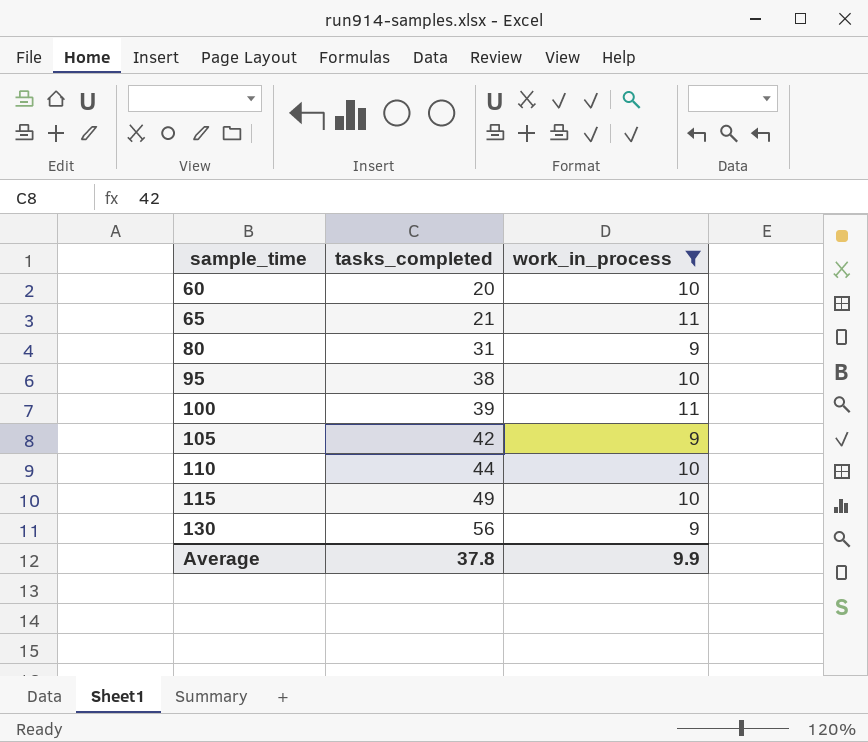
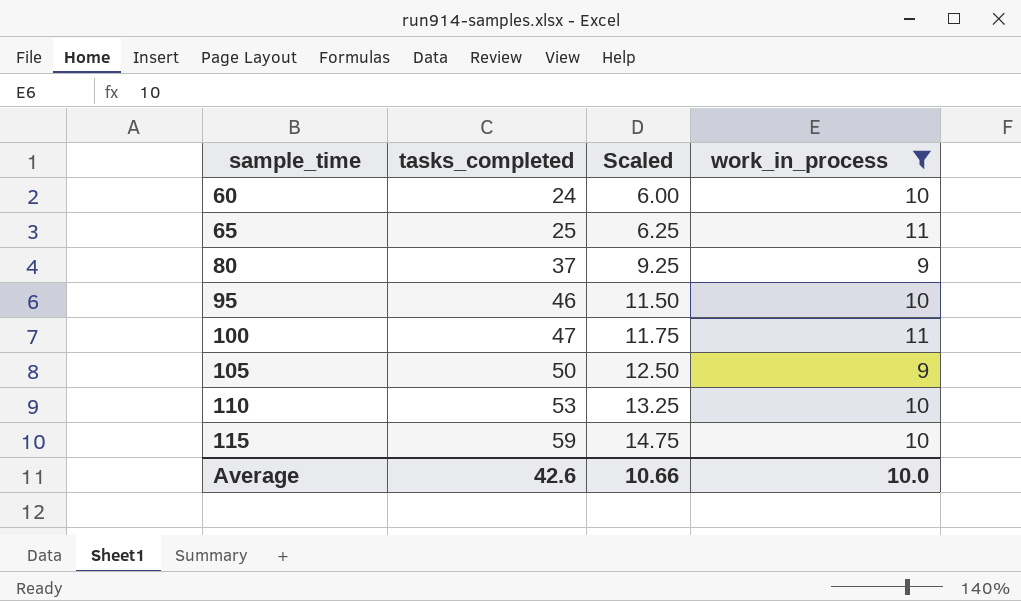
column Scaled | formula: none -> [tasks_completed] * 0.25
row 130: 56 | 9 -> none
60 | tasks_completed: 20 -> 24
65 | tasks_completed: 21 -> 25
80 | tasks_completed: 31 -> 37
95 | tasks_completed: 38 -> 46
100 | tasks_completed: 39 -> 47
105 | tasks_completed: 42 -> 50
110 | tasks_completed: 44 -> 53
115 | tasks_completed: 49 -> 59
Average | tasks_completed: 37.8 -> 42.6
Average | work_in_process: 9.9 -> 10.0

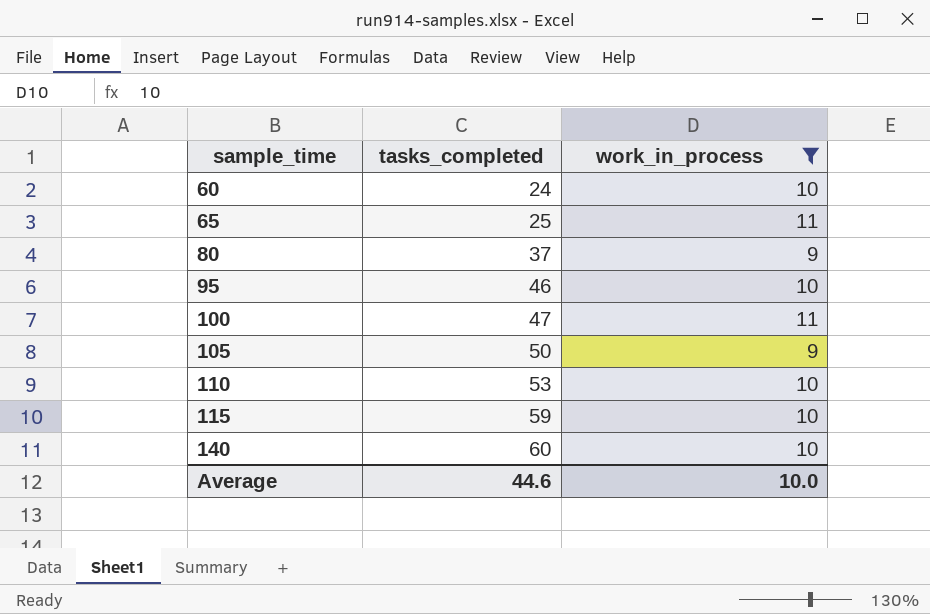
column Scaled | formula: [tasks_completed] * 0.25 -> none
row 140: none -> 60 | 10
Average | tasks_completed: 42.6 -> 44.6

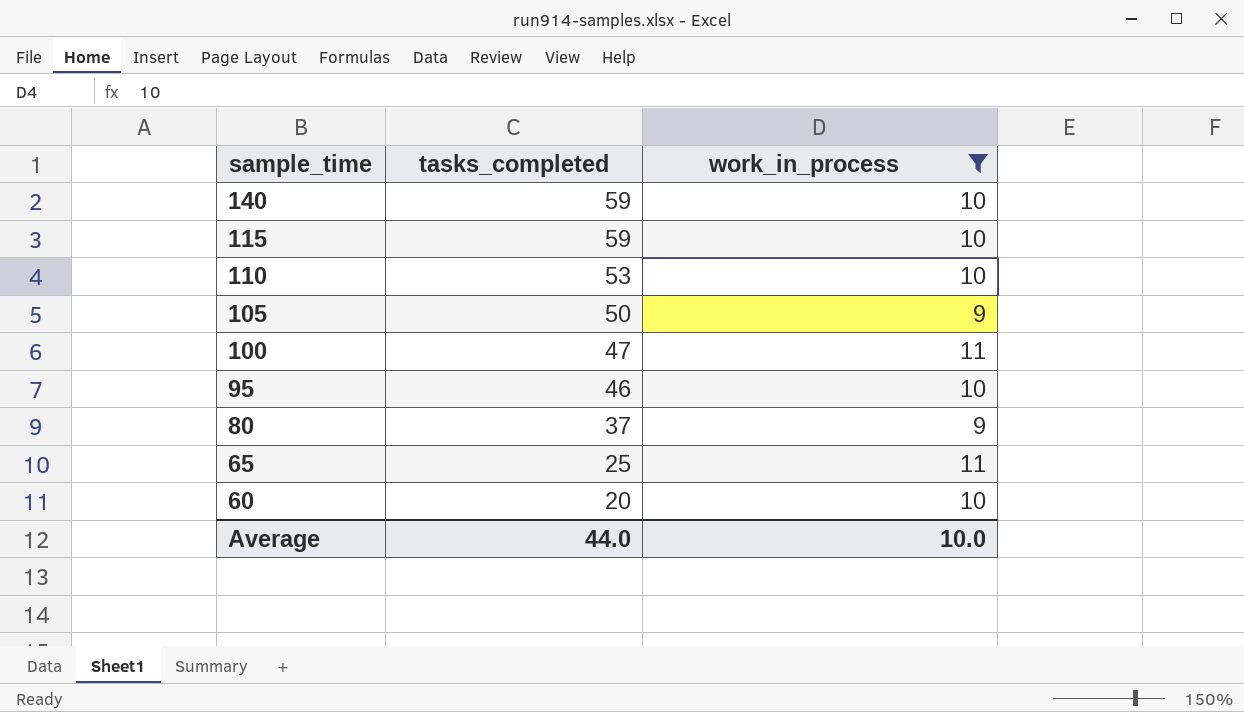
row order: sample_time ascending -> sample_time descending
140 | tasks_completed: 60 -> 59
60 | tasks_completed: 24 -> 20
Average | tasks_completed: 44.6 -> 44.0

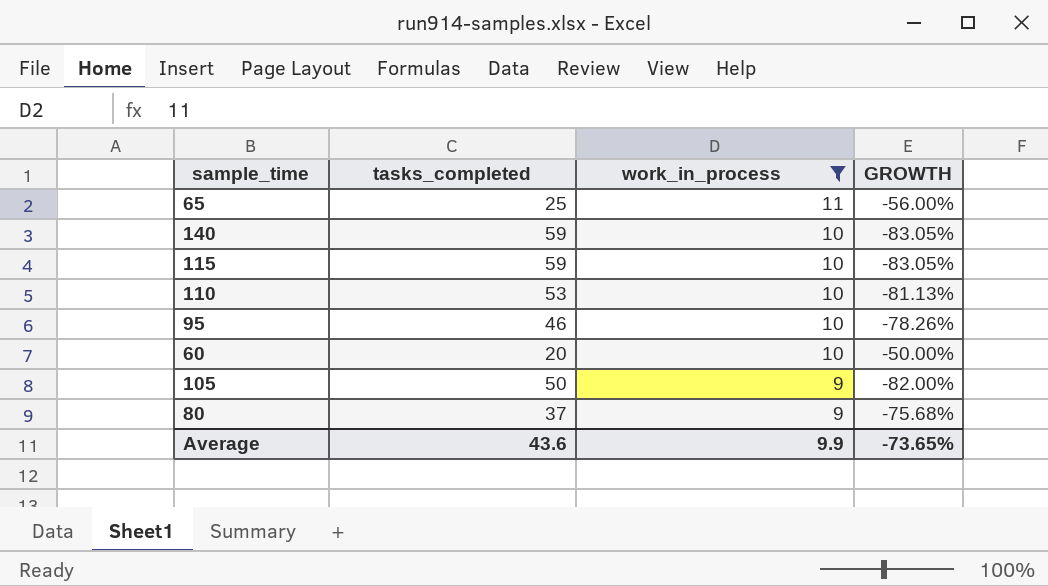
row order: sample_time descending -> work_in_process descending
column GROWTH | formula: none -> ([work_in_process] - [tasks_completed]) / [tasks_completed]
row 100: 47 | 11 -> none
Average | tasks_completed: 44.0 -> 43.6
Average | work_in_process: 10.0 -> 9.9

